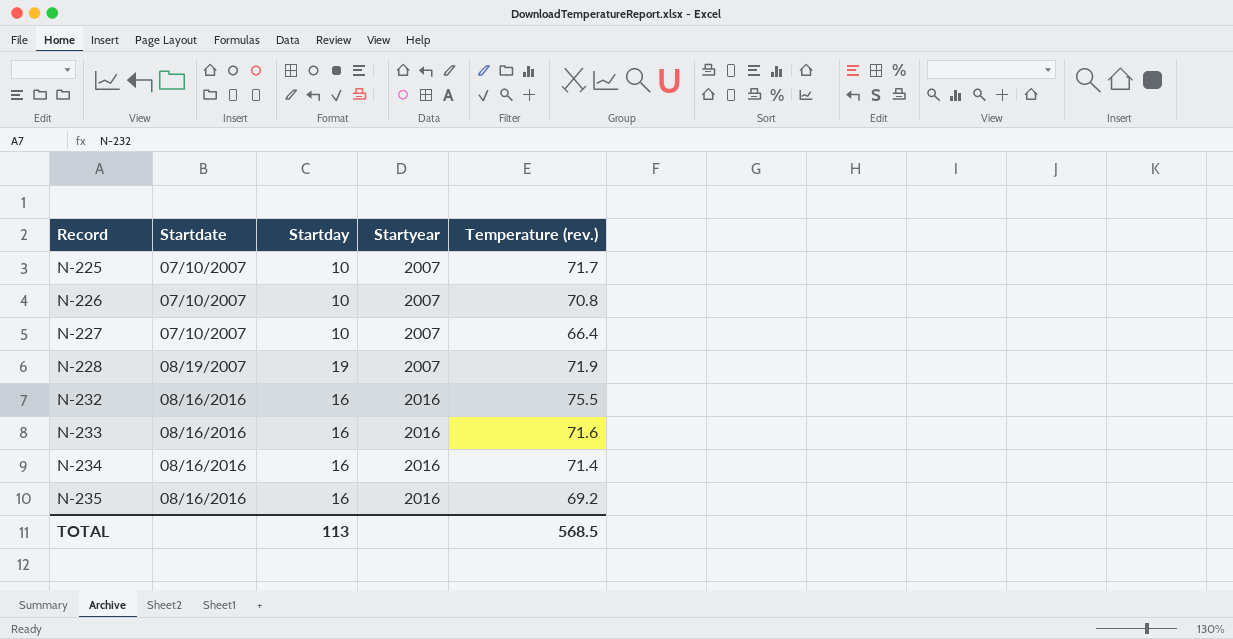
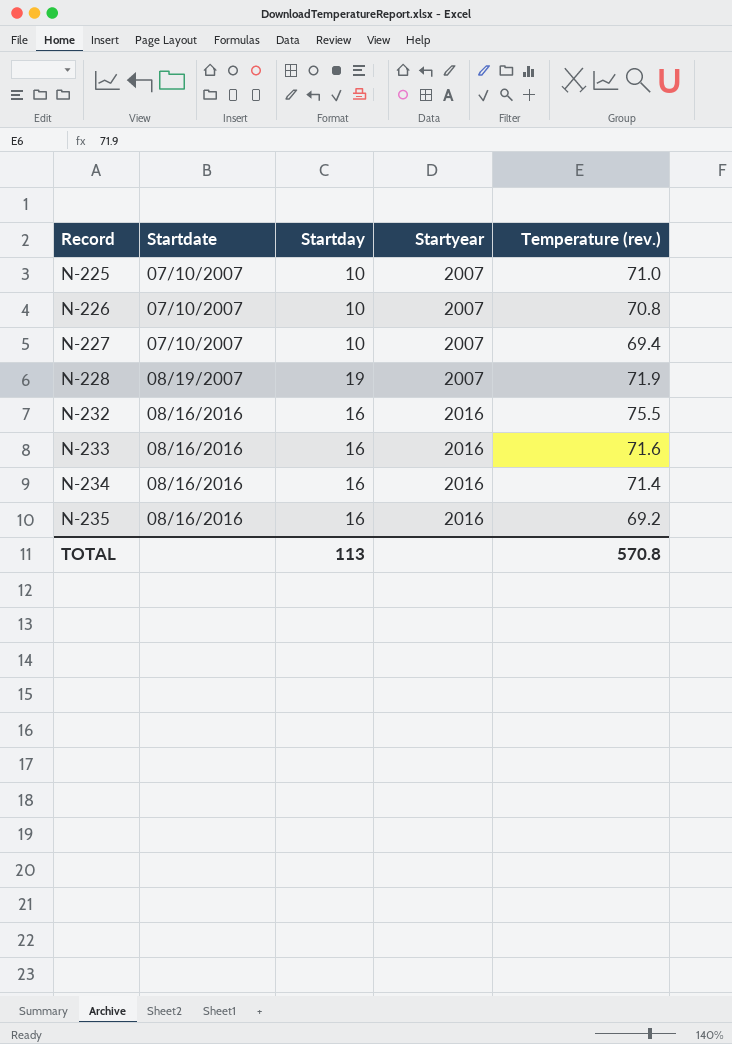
N-225 | Temperature (rev.): 71.7 -> 71.0
N-227 | Temperature (rev.): 66.4 -> 69.4
TOTAL | Temperature (rev.): 568.5 -> 570.8

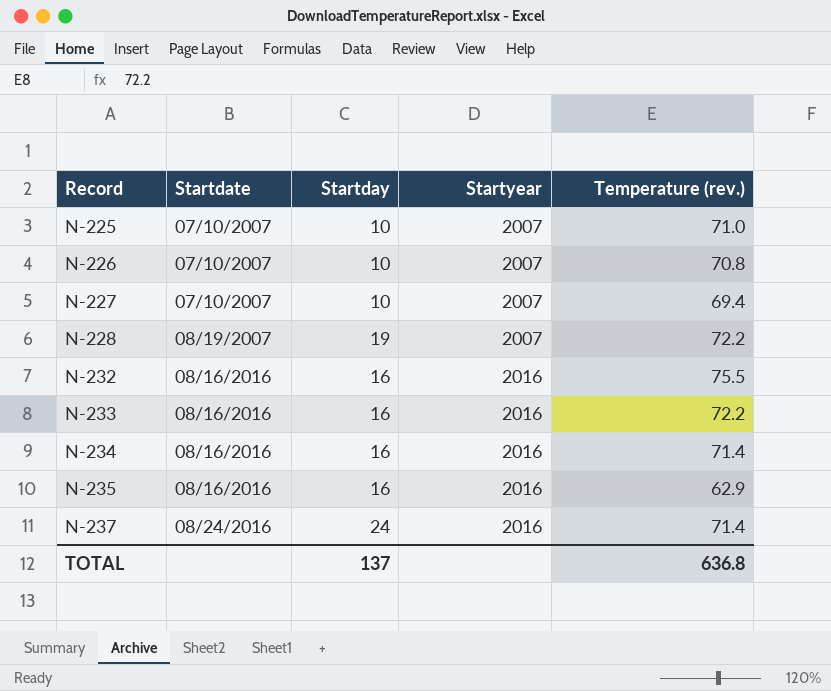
N-228 | Temperature (rev.): 71.9 -> 72.2
N-233 | Temperature (rev.): 71.6 -> 72.2
N-235 | Temperature (rev.): 69.2 -> 62.9
row N-237: none -> 08/24/2016 | 24 | 2016 | 71.4
TOTAL | Startday: 113 -> 137
TOTAL | Temperature (rev.): 570.8 -> 636.8

